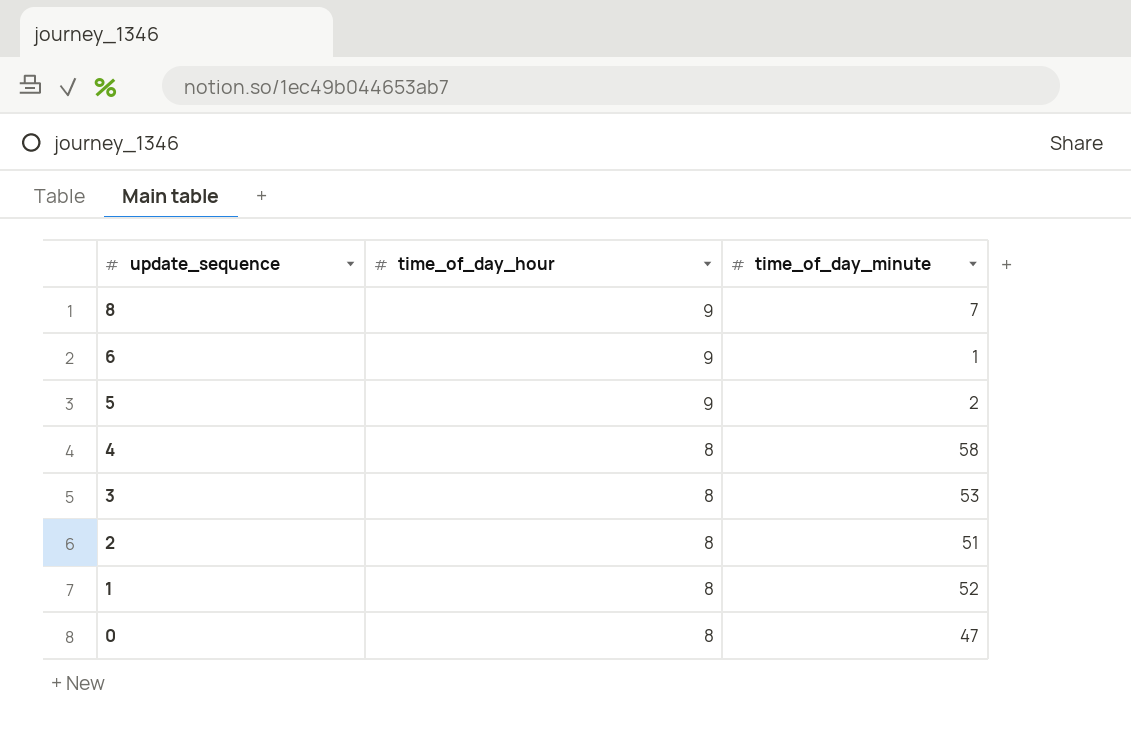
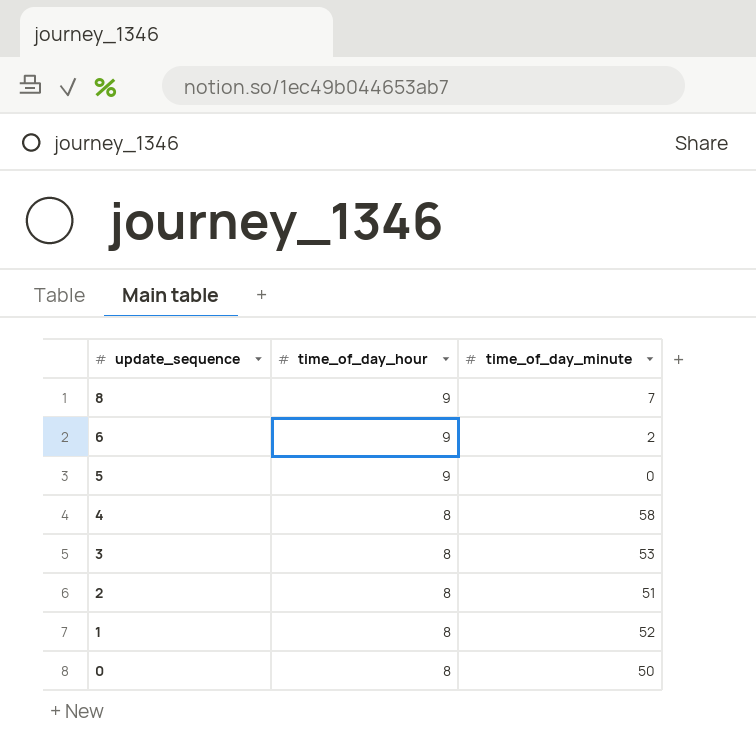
6 | time_of_day_minute: 1 -> 2
5 | time_of_day_minute: 2 -> 0
0 | time_of_day_minute: 47 -> 50

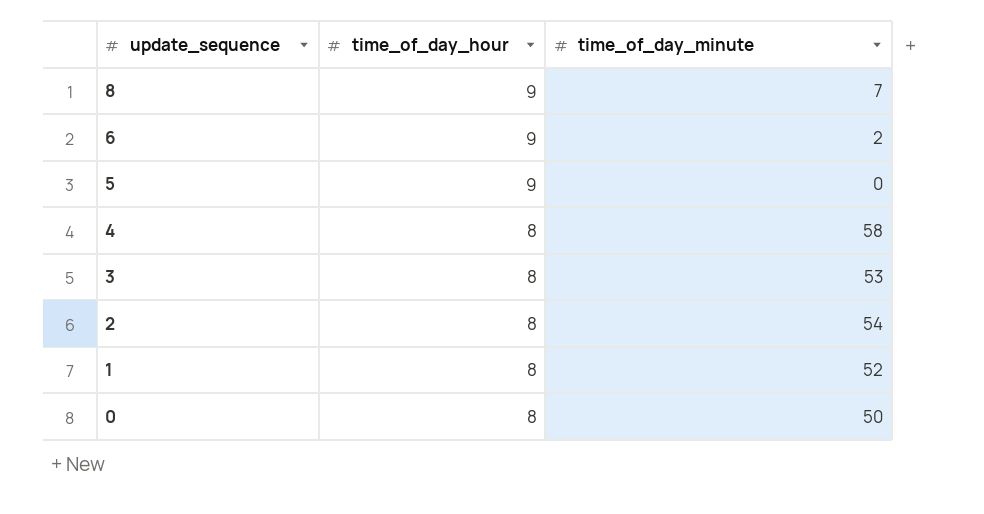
2 | time_of_day_minute: 51 -> 54

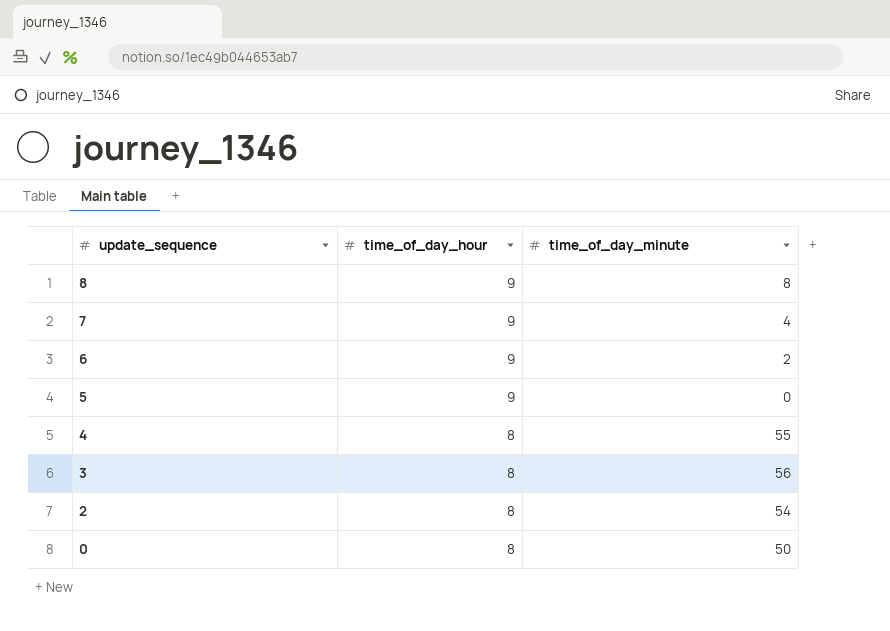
row 1: 8 | 52 -> none
8 | time_of_day_minute: 7 -> 8
row 7: none -> 9 | 4
4 | time_of_day_minute: 58 -> 55
3 | time_of_day_minute: 53 -> 56

